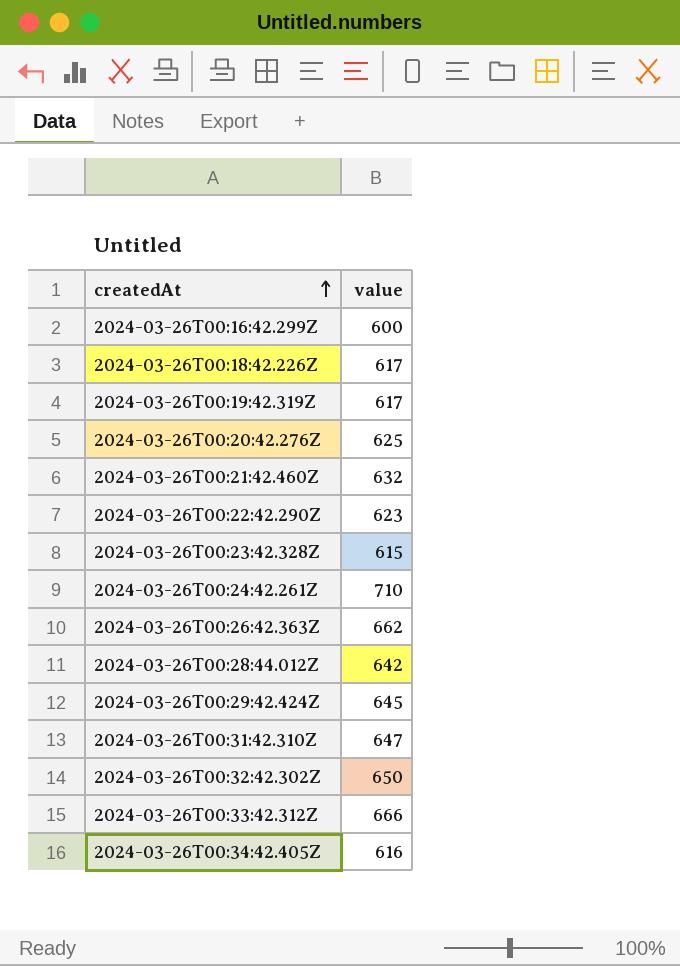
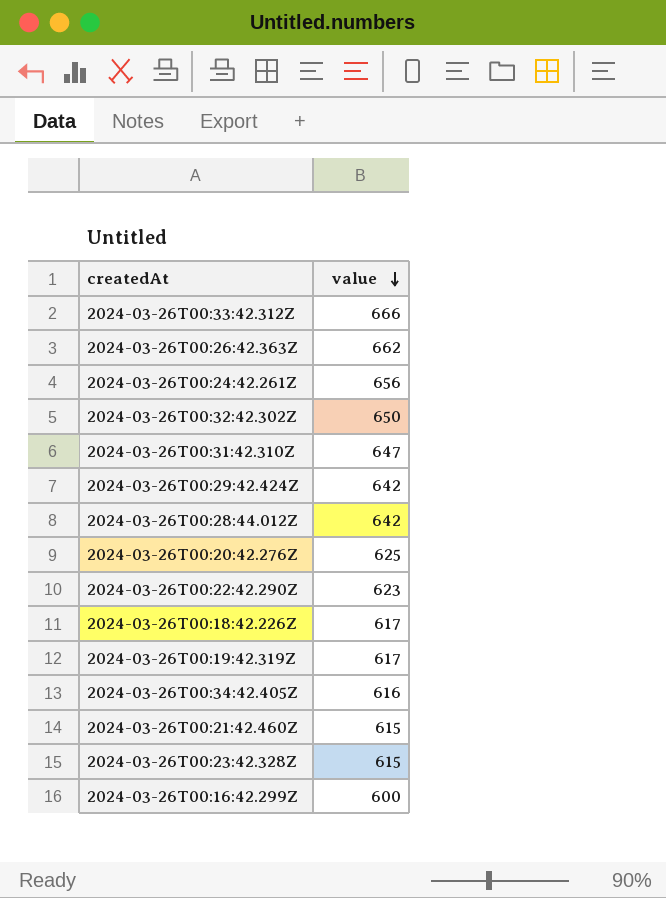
row order: createdAt ascending -> value descending
2024-03-26T00:24:42.261Z | value: 710 -> 656
2024-03-26T00:29:42.424Z | value: 645 -> 642
2024-03-26T00:21:42.460Z | value: 632 -> 615

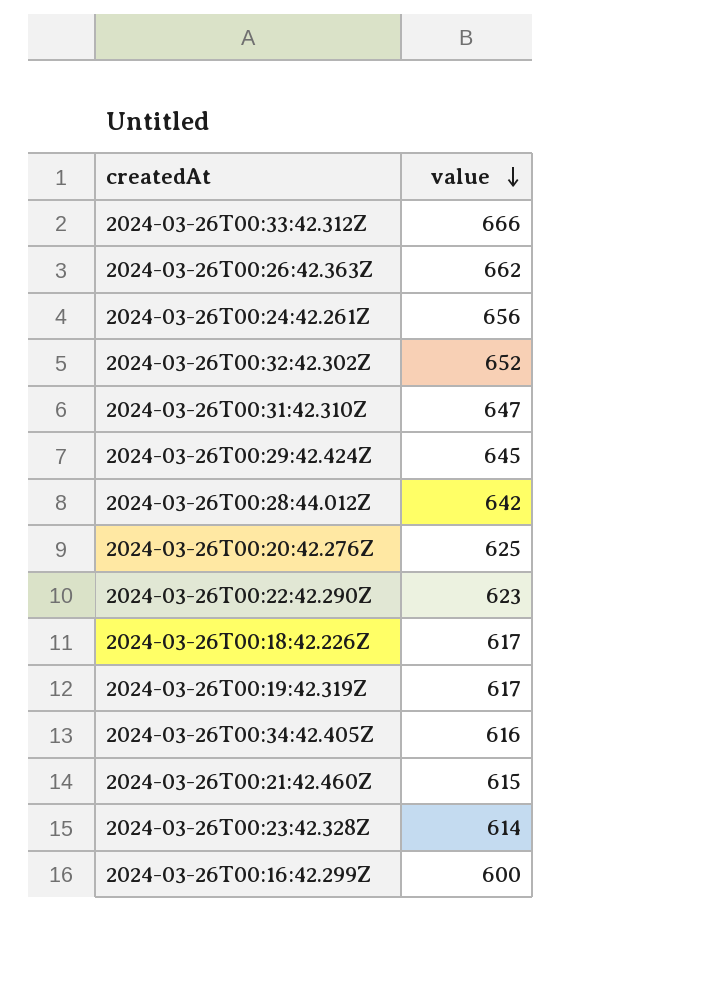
2024-03-26T00:32:42.302Z | value: 650 -> 652
2024-03-26T00:29:42.424Z | value: 642 -> 645
2024-03-26T00:23:42.328Z | value: 615 -> 614

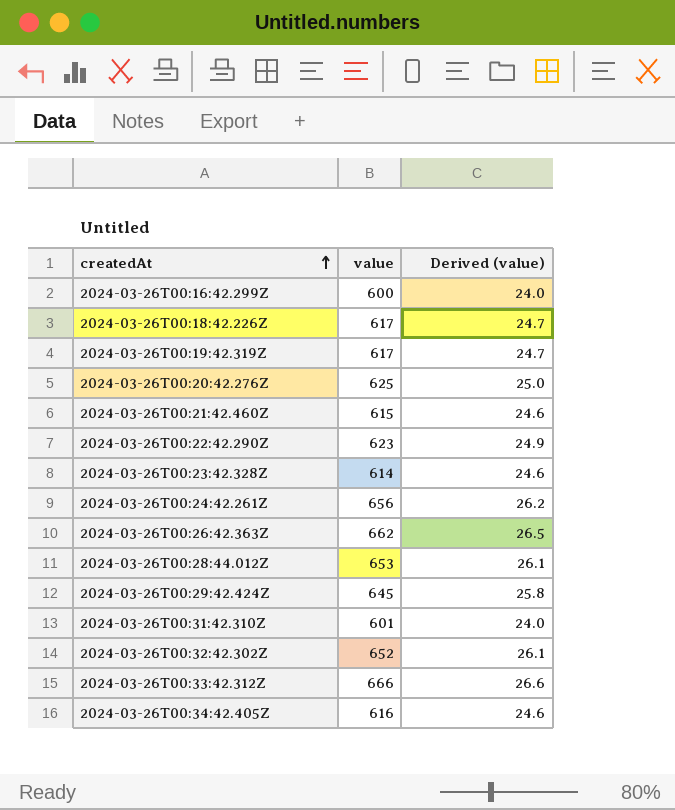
row order: value descending -> createdAt ascending
column Derived (value) | formula: none -> [value] * 0.04
2024-03-26T00:28:44.012Z | value: 642 -> 653
2024-03-26T00:31:42.310Z | value: 647 -> 601

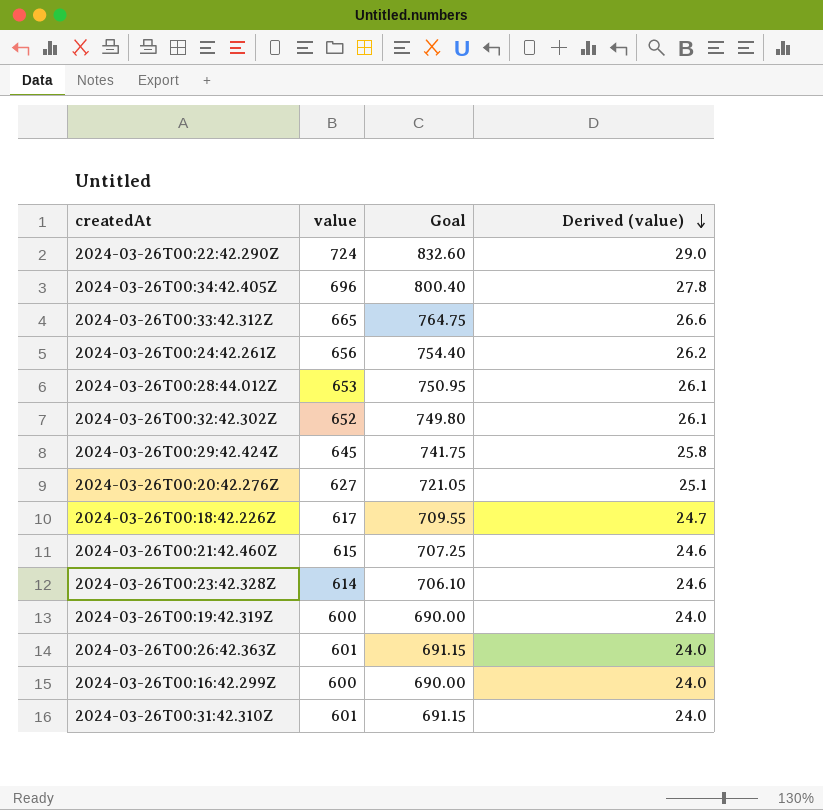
row order: createdAt ascending -> Derived (value) descending
column Goal | formula: none -> [value] * 1.15
2024-03-26T00:22:42.290Z | value: 623 -> 724
2024-03-26T00:22:42.290Z | Derived (value): 24.9 -> 29.0
2024-03-26T00:34:42.405Z | value: 616 -> 696
2024-03-26T00:34:42.405Z | Derived (value): 24.6 -> 27.8
2024-03-26T00:33:42.312Z | value: 666 -> 665
2024-03-26T00:20:42.276Z | value: 625 -> 627
2024-03-26T00:20:42.276Z | Derived (value): 25.0 -> 25.1
2024-03-26T00:19:42.319Z | value: 617 -> 600
2024-03-26T00:19:42.319Z | Derived (value): 24.7 -> 24.0
2024-03-26T00:26:42.363Z | value: 662 -> 601
2024-03-26T00:26:42.363Z | Derived (value): 26.5 -> 24.0

